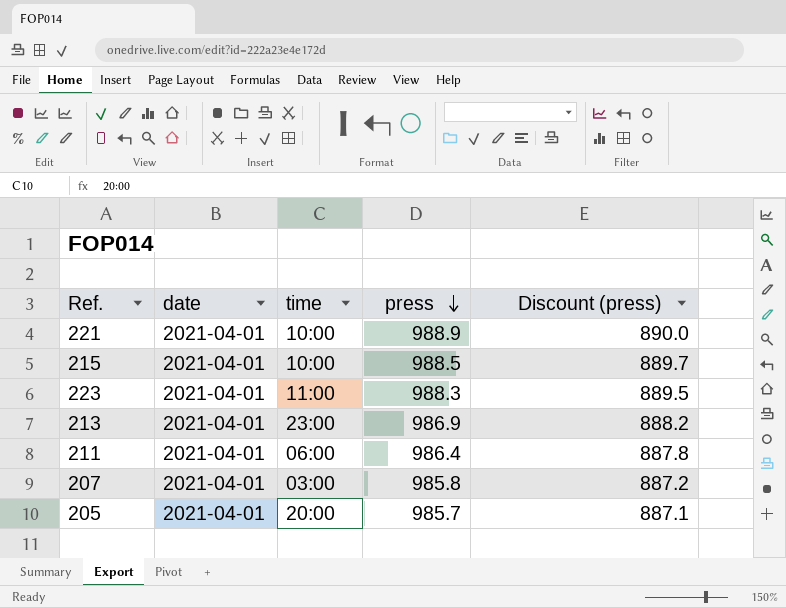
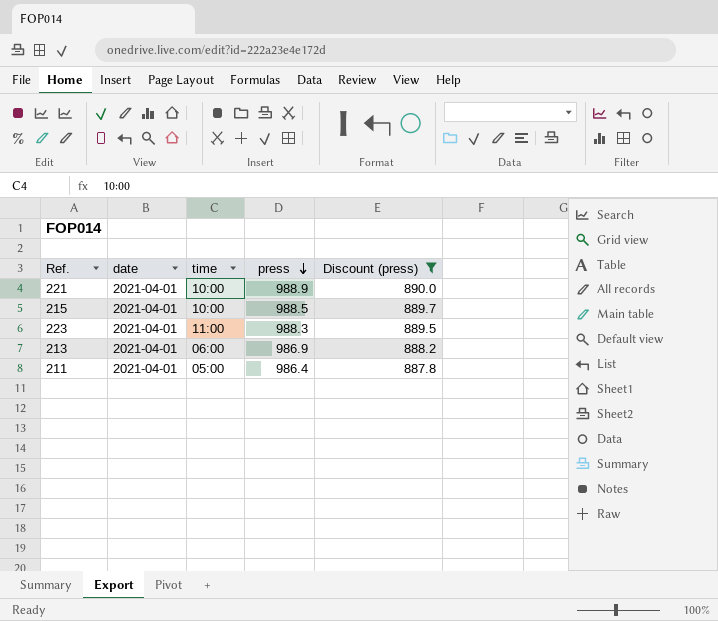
filter: none -> Discount (press) >= 887.8
213 | time: 23:00 -> 06:00
211 | time: 06:00 -> 05:00

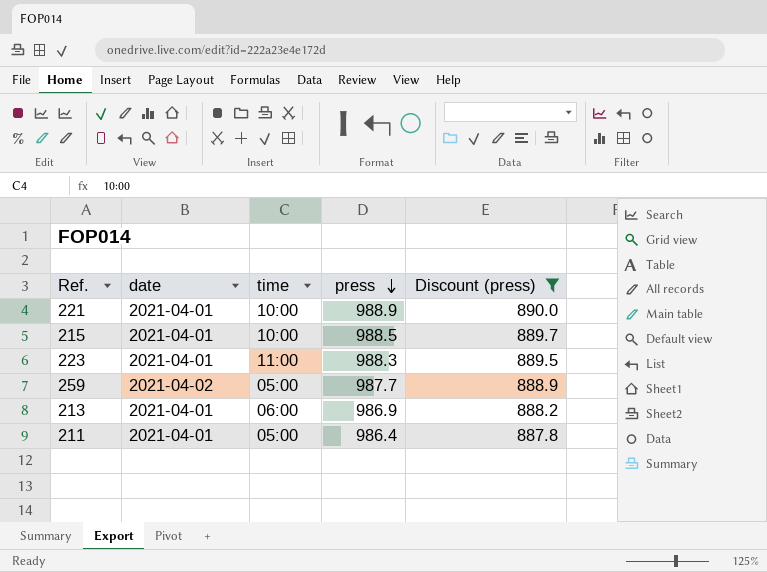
row 259: none -> 2021-04-02 | 05:00 | 987.7 | 888.9

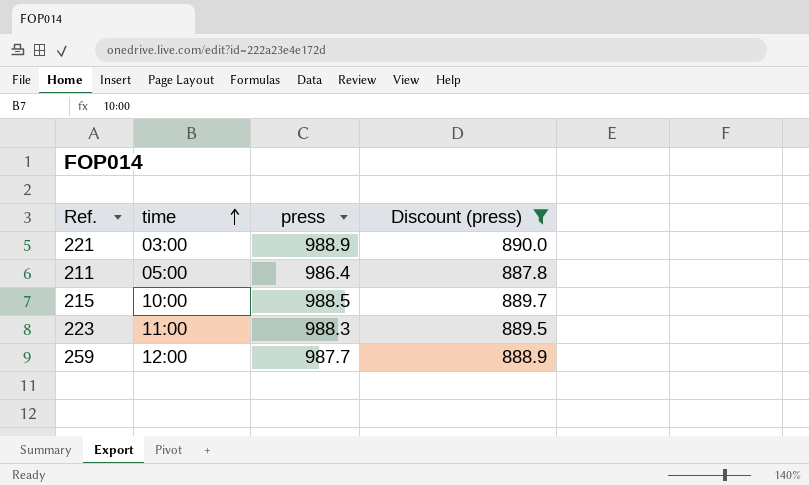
row order: press descending -> time ascending
column date | position: 2 -> none
row 213: 2021-04-01 | 06:00 | 986.9 | 888.2 -> none
221 | time: 10:00 -> 03:00
259 | time: 05:00 -> 12:00

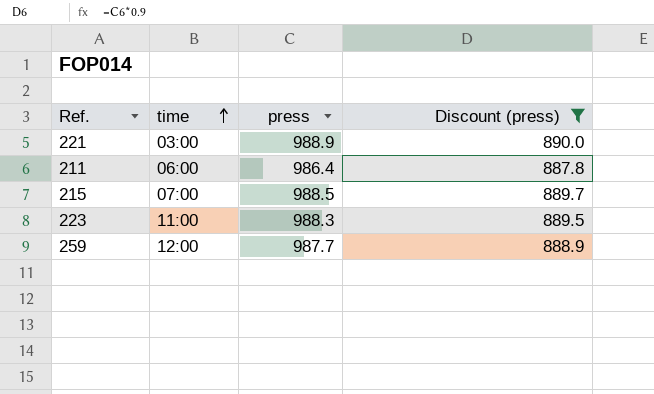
211 | time: 05:00 -> 06:00
215 | time: 10:00 -> 07:00

